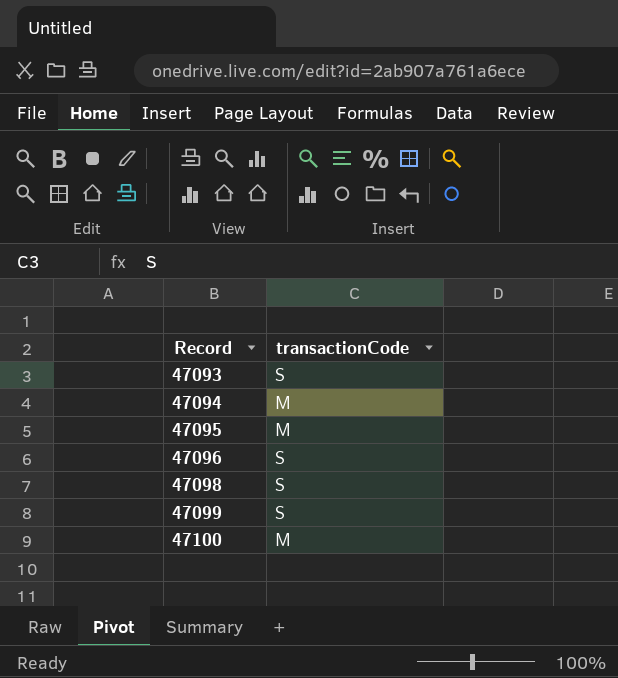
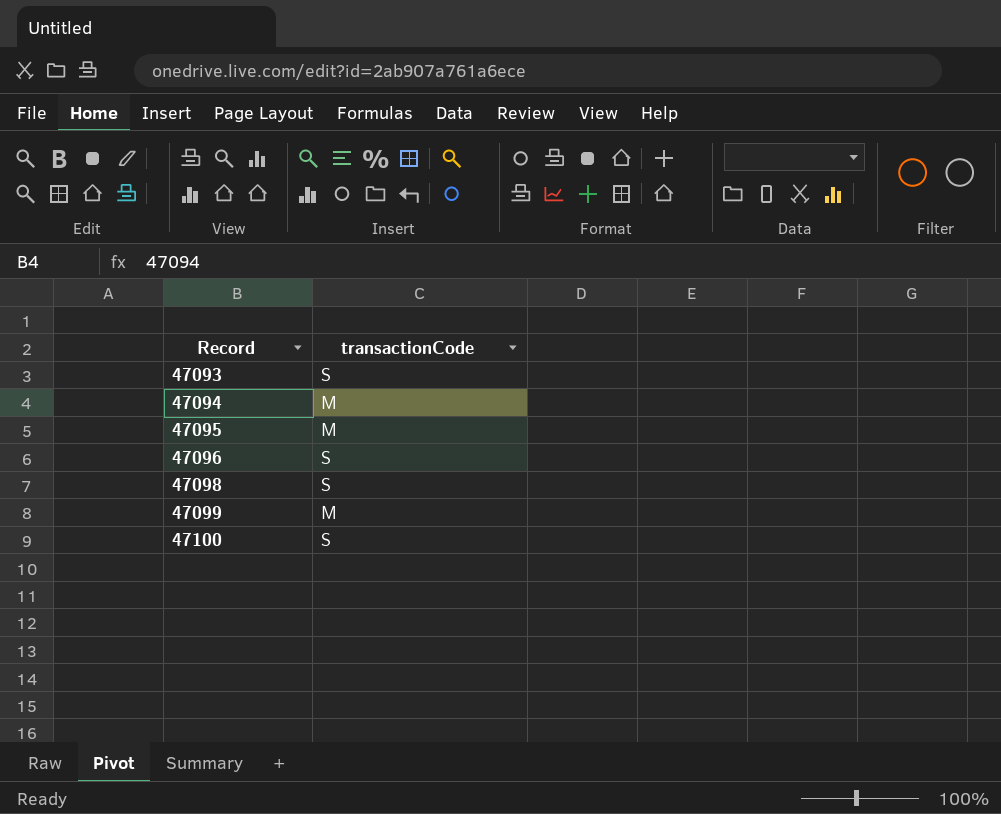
47099 | transactionCode: S -> M
47100 | transactionCode: M -> S

